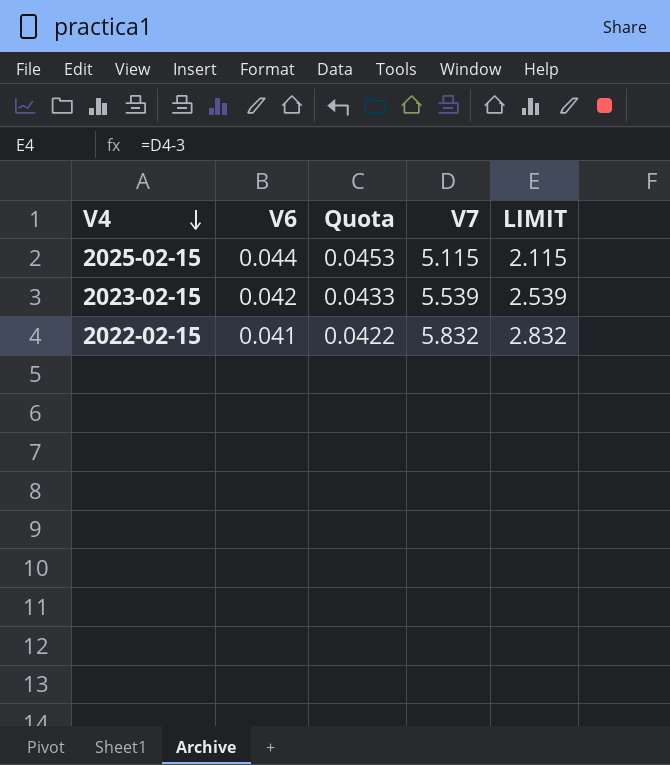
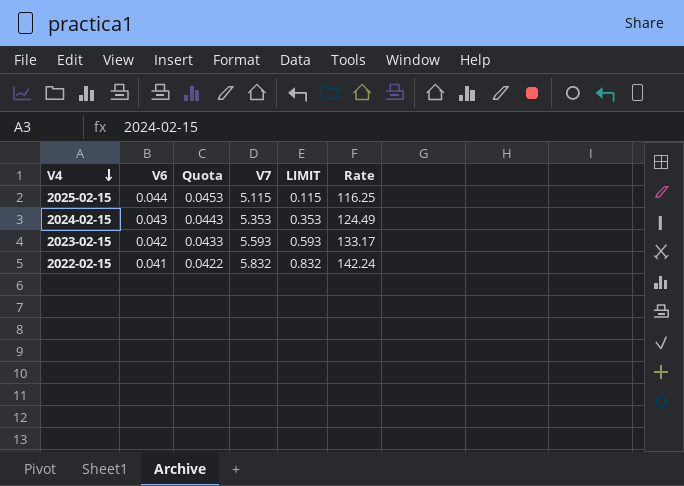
column LIMIT | formula: [V7] - 3 -> [V7] - 5
column Rate | formula: none -> [V7] / [V6]
row 2024-02-15: none -> 0.043 | 0.0443 | 5.353 | 0.353 | 124.49
2023-02-15 | V7: 5.539 -> 5.593

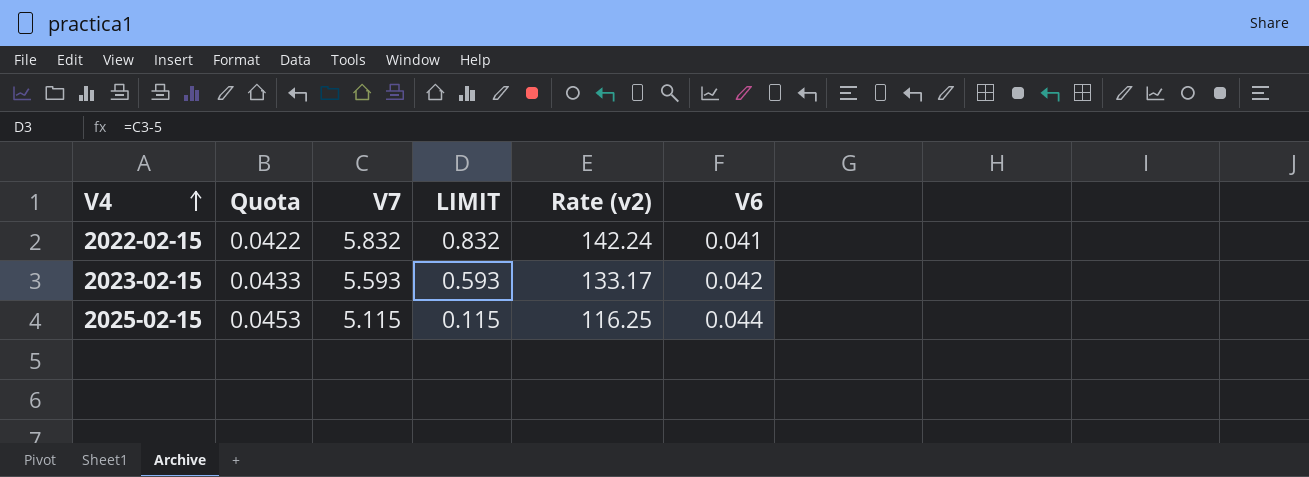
row order: V4 descending -> V4 ascending
column name: Rate -> Rate (v2)
column V6 | position: 2 -> 6
row 2024-02-15: 0.043 | 0.0443 | 5.353 | 0.353 | 124.49 -> none

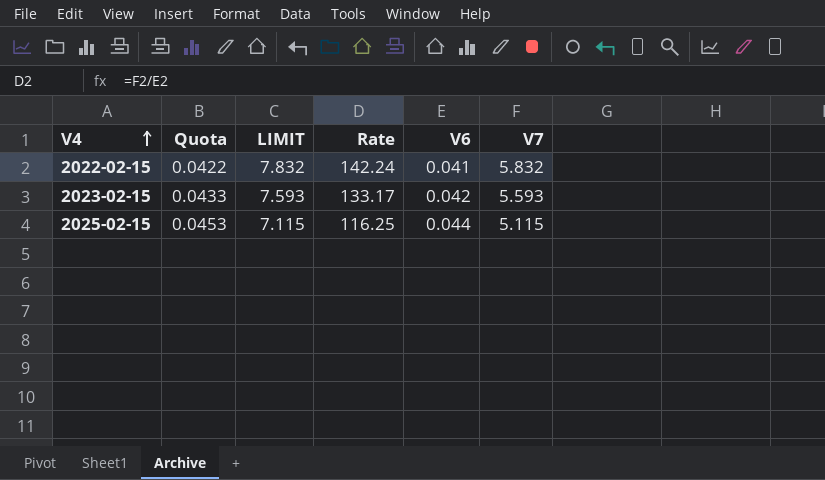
column LIMIT | formula: [V7] - 5 -> [V7] + 2
column name: Rate (v2) -> Rate
column V7 | position: 3 -> 6

